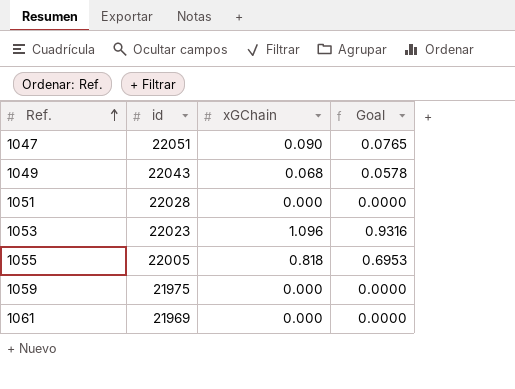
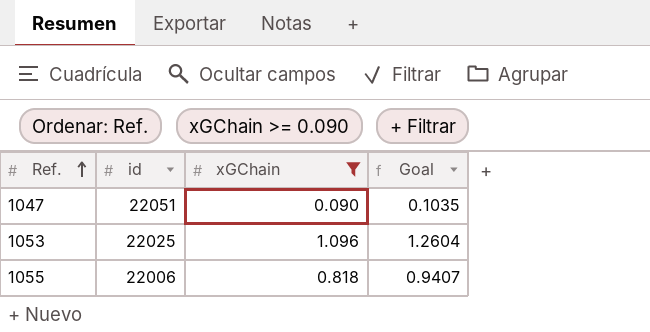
filter: none -> xGChain >= 0.090
column Goal | formula: [xGChain] * 0.85 -> [xGChain] * 1.15
1053 | id: 22023 -> 22025
1055 | id: 22005 -> 22006

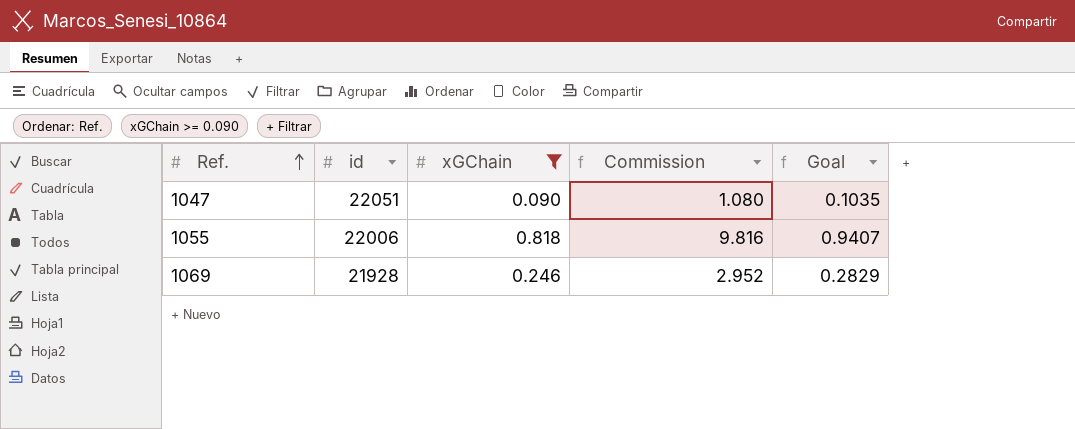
column Commission | formula: none -> [xGChain] * 12
row 1053: 22025 | 1.096 | 1.2604 -> none
row 1069: none -> 21928 | 0.246 | 2.952 | 0.2829

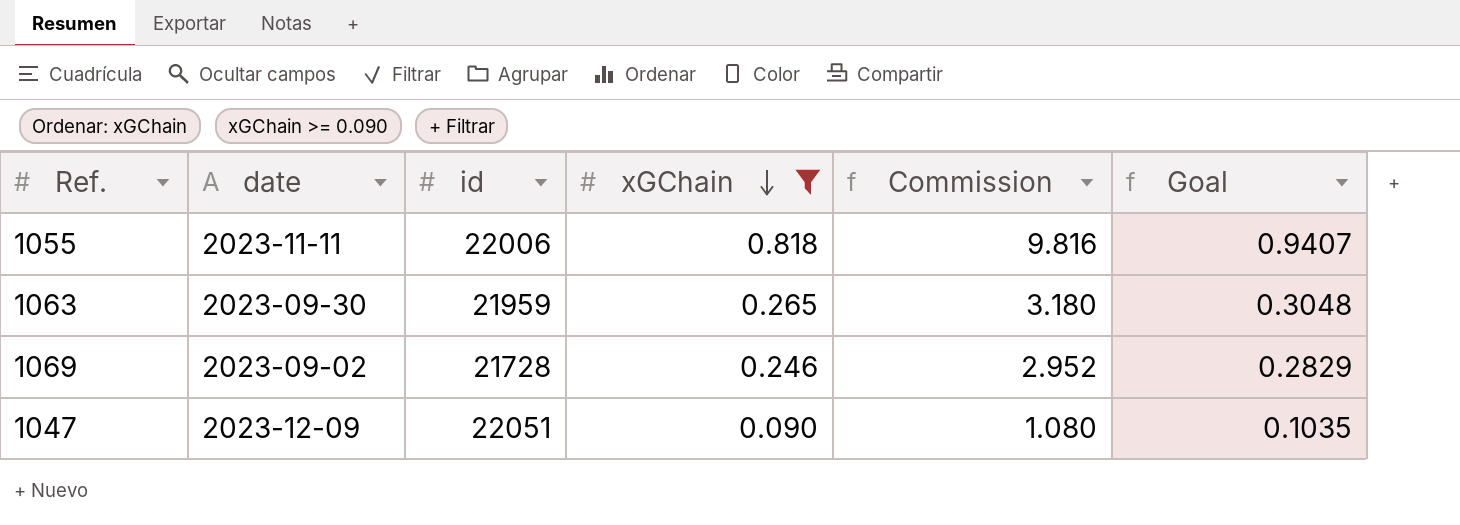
row order: Ref. ascending -> xGChain descending
column date | position: none -> 2
row 1063: none -> 2023-09-30 | 21959 | 0.265 | 3.180 | 0.3048
1069 | id: 21928 -> 21728

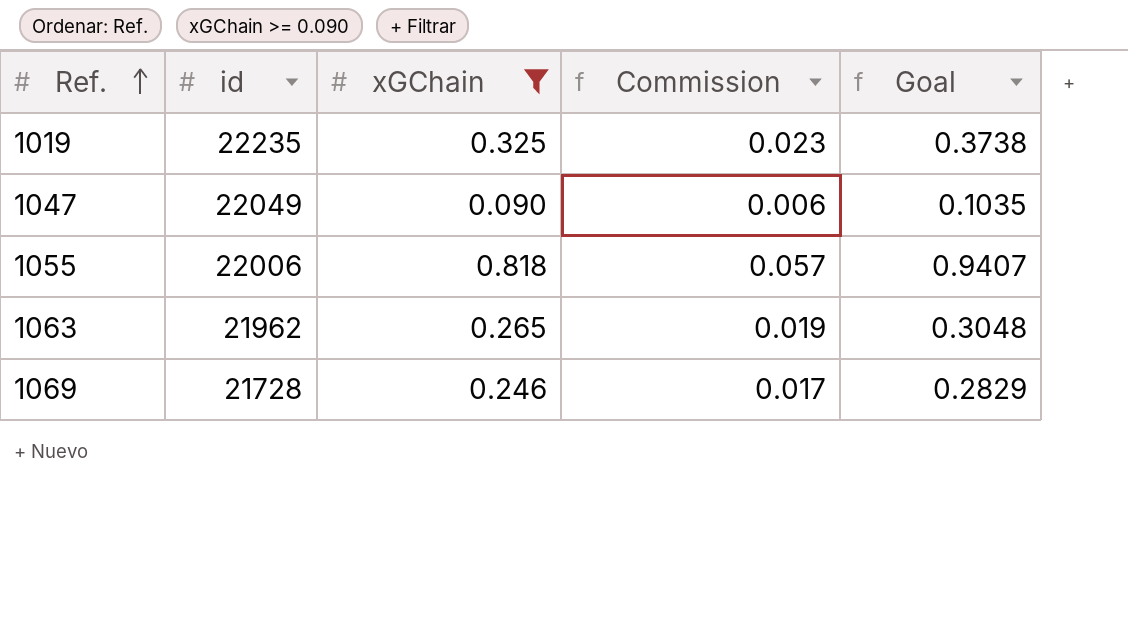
row order: xGChain descending -> Ref. ascending
column date | position: 2 -> none
column Commission | formula: [xGChain] * 12 -> [xGChain] * 0.07
row 1019: none -> 22235 | 0.325 | 0.023 | 0.3738
1047 | id: 22051 -> 22049
1063 | id: 21959 -> 21962

